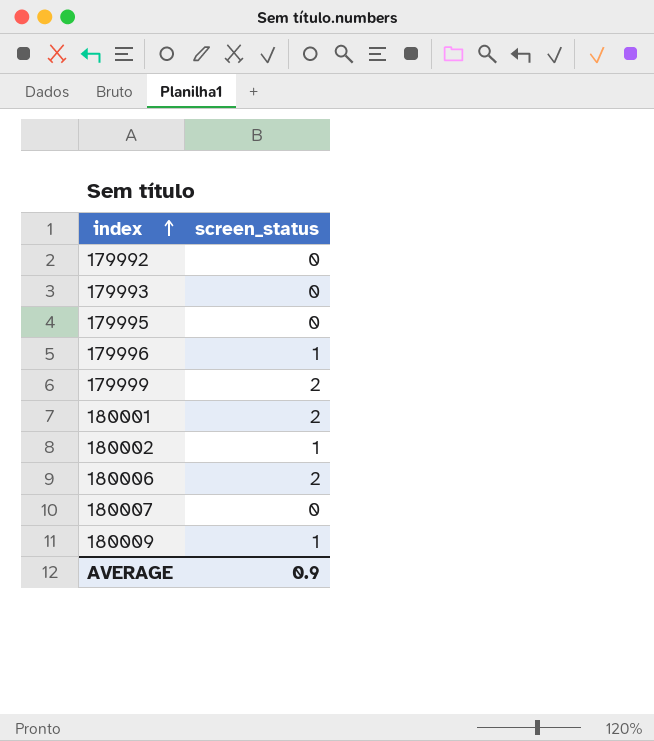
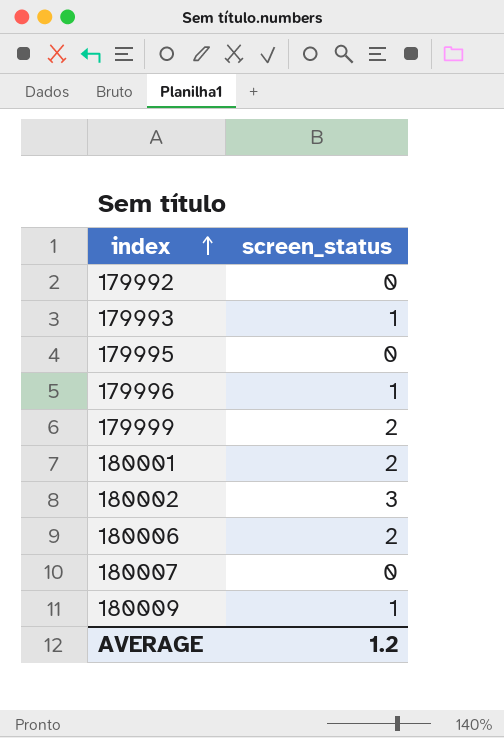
179993 | screen_status: 0 -> 1
180002 | screen_status: 1 -> 3
AVERAGE | screen_status: 0.9 -> 1.2

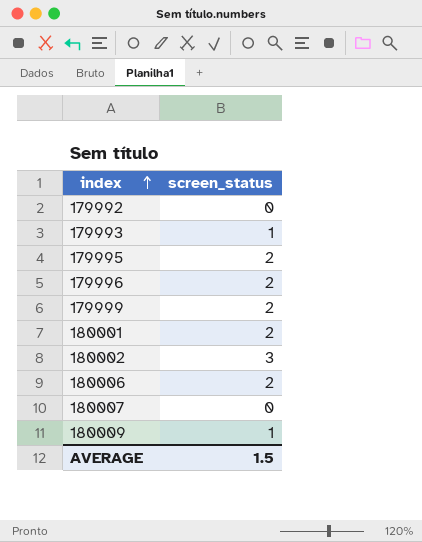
179995 | screen_status: 0 -> 2
179996 | screen_status: 1 -> 2
AVERAGE | screen_status: 1.2 -> 1.5

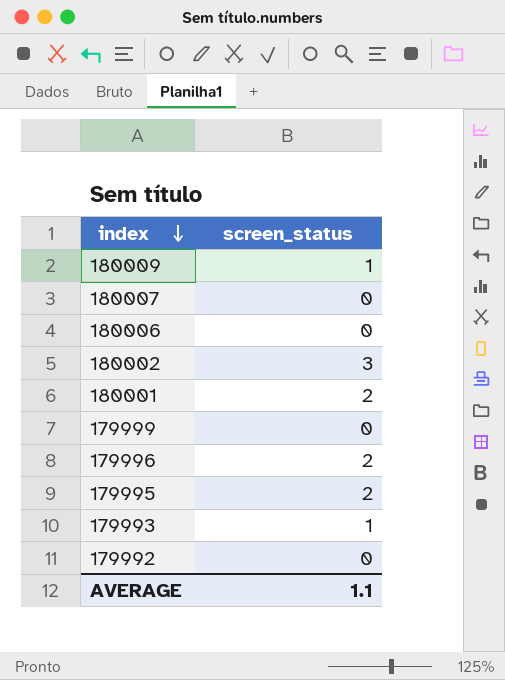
row order: index ascending -> index descending
180006 | screen_status: 2 -> 0
179999 | screen_status: 2 -> 0
AVERAGE | screen_status: 1.5 -> 1.1

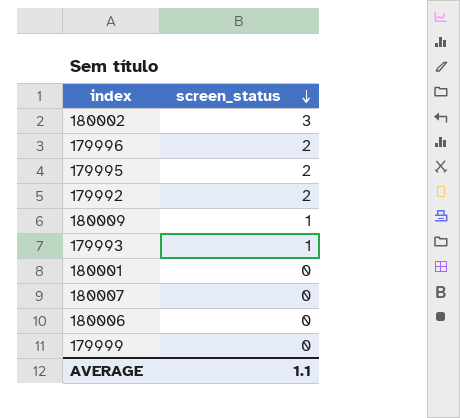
row order: index descending -> screen_status descending
179992 | screen_status: 0 -> 2
180001 | screen_status: 2 -> 0

